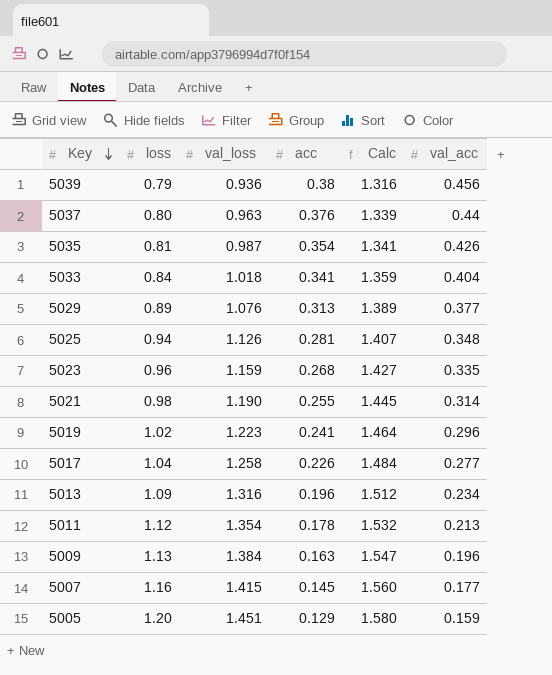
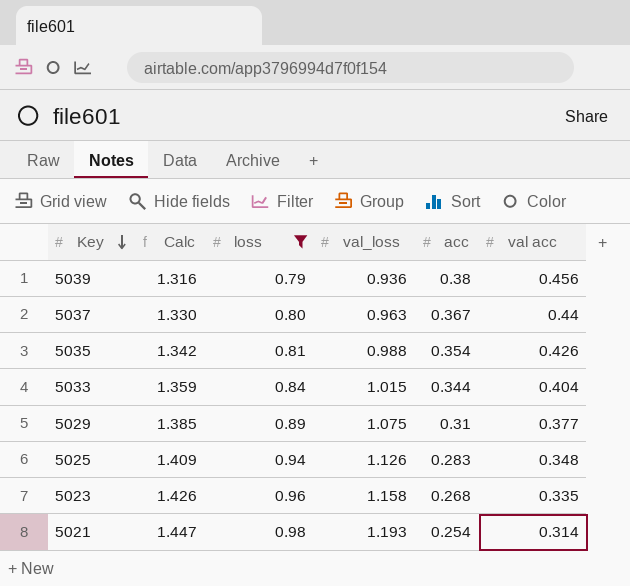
filter: none -> loss <= 0.98
column Calc | position: 5 -> 2
column name: val_acc -> val acc
5037 | Calc: 1.339 -> 1.330
5037 | acc: 0.376 -> 0.367
5035 | Calc: 1.341 -> 1.342
5035 | val_loss: 0.987 -> 0.988
5033 | val_loss: 1.018 -> 1.015
5033 | acc: 0.341 -> 0.344
5029 | Calc: 1.389 -> 1.385
5029 | val_loss: 1.076 -> 1.075
5029 | acc: 0.313 -> 0.31
5025 | Calc: 1.407 -> 1.409
5025 | acc: 0.281 -> 0.283
5023 | Calc: 1.427 -> 1.426
5023 | val_loss: 1.159 -> 1.158
5021 | Calc: 1.445 -> 1.447
5021 | val_loss: 1.190 -> 1.193
5021 | acc: 0.255 -> 0.254

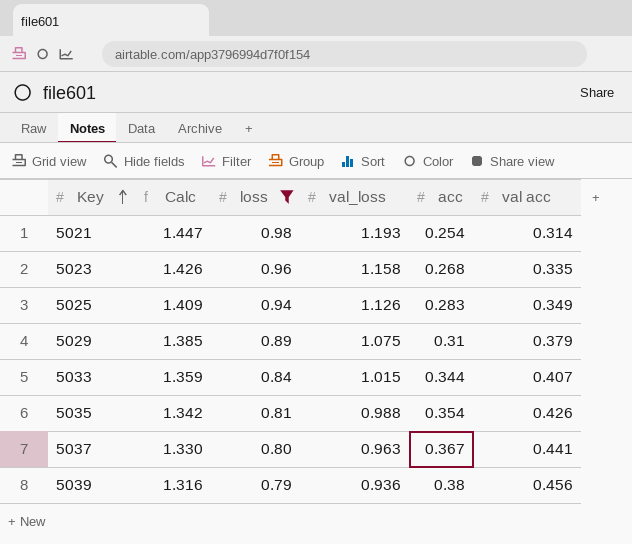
row order: Key descending -> Key ascending
5025 | val acc: 0.348 -> 0.349
5029 | val acc: 0.377 -> 0.379
5033 | val acc: 0.404 -> 0.407
5037 | val acc: 0.44 -> 0.441

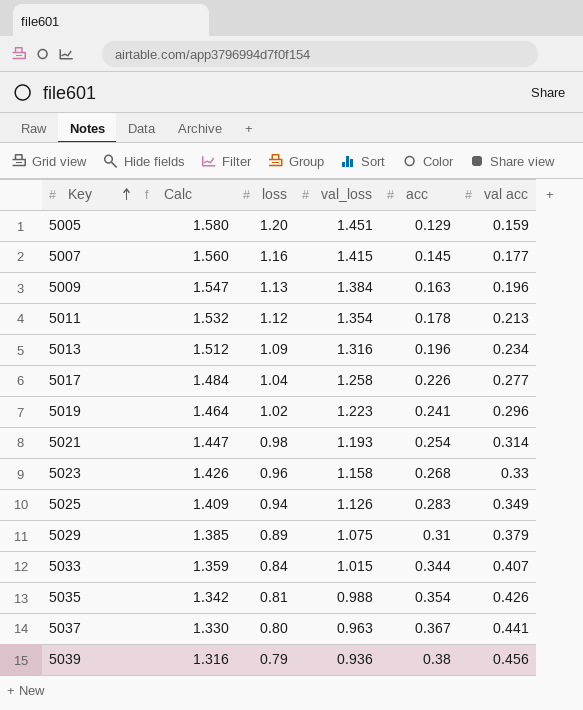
filter: loss <= 0.98 -> none
5023 | val acc: 0.335 -> 0.33

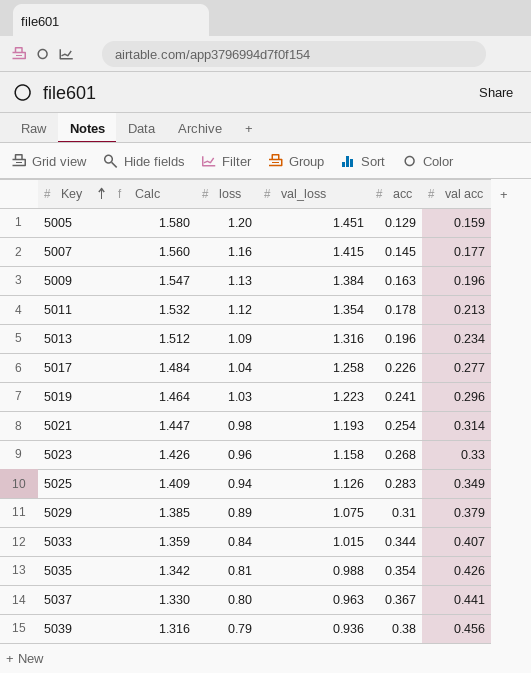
5019 | loss: 1.02 -> 1.03

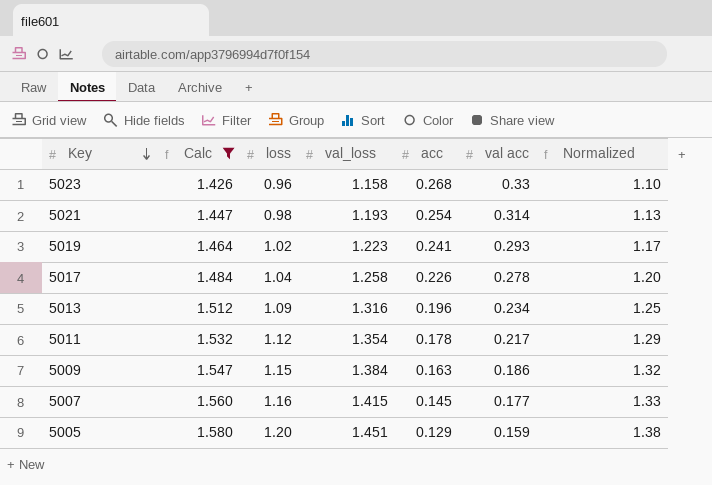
filter: none -> Calc >= 1.426
row order: Key ascending -> Key descending
column Normalized | formula: none -> [loss] * 1.15
5019 | loss: 1.03 -> 1.02
5019 | val acc: 0.296 -> 0.293
5017 | val acc: 0.277 -> 0.278
5011 | val acc: 0.213 -> 0.217
5009 | loss: 1.13 -> 1.15
5009 | val acc: 0.196 -> 0.186

